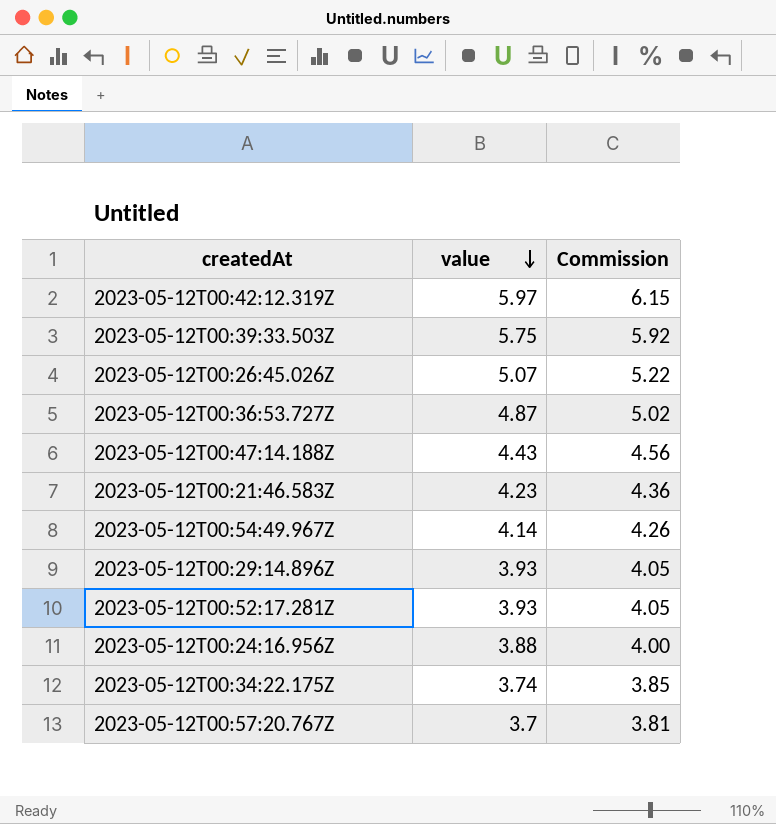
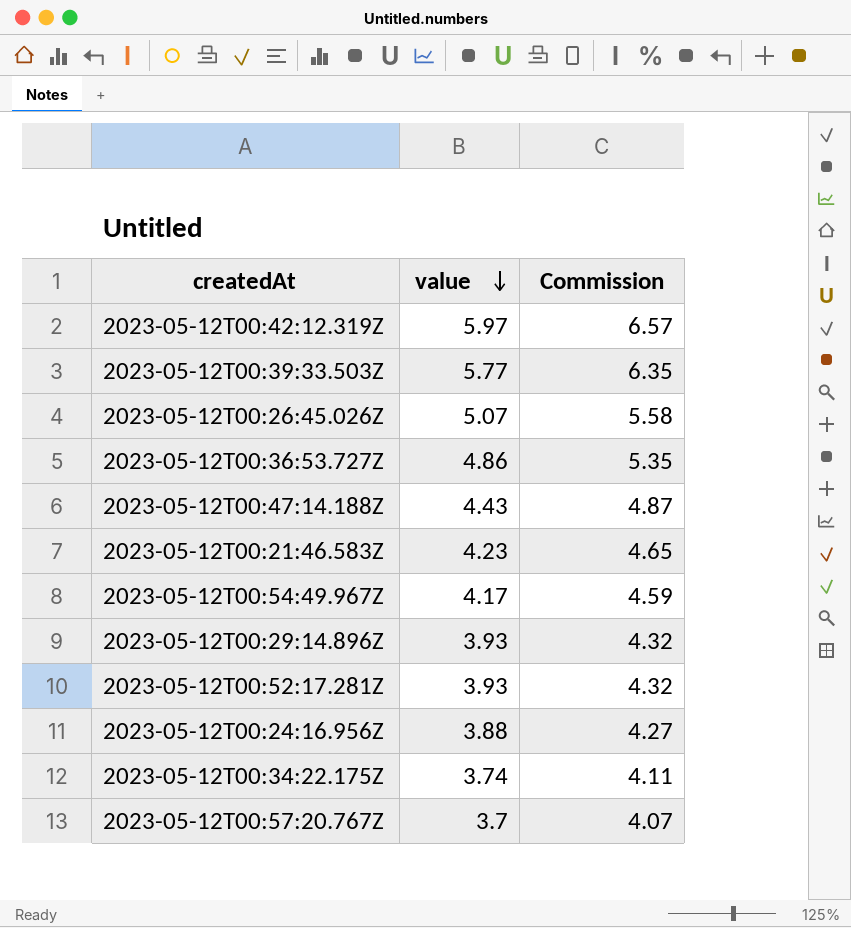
column Commission | formula: [value] * 1.03 -> [value] * 1.1
2023-05-12T00:39:33.503Z | value: 5.75 -> 5.77
2023-05-12T00:36:53.727Z | value: 4.87 -> 4.86
2023-05-12T00:54:49.967Z | value: 4.14 -> 4.17

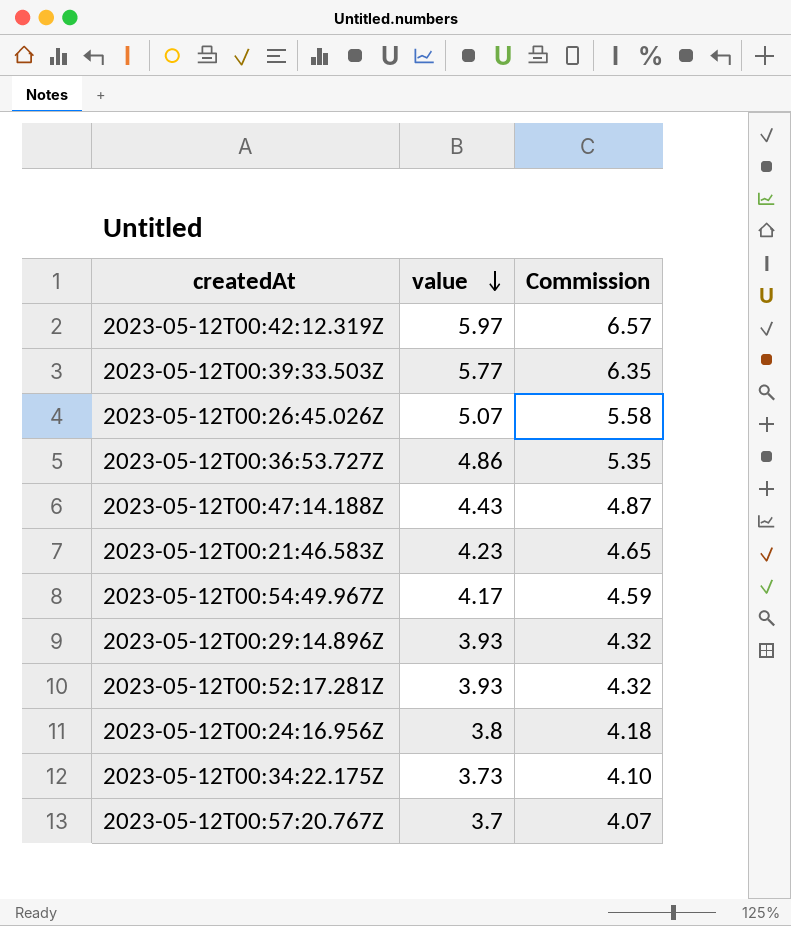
2023-05-12T00:24:16.956Z | value: 3.88 -> 3.8
2023-05-12T00:24:16.956Z | Commission: 4.27 -> 4.18
2023-05-12T00:34:22.175Z | value: 3.74 -> 3.73
2023-05-12T00:34:22.175Z | Commission: 4.11 -> 4.10

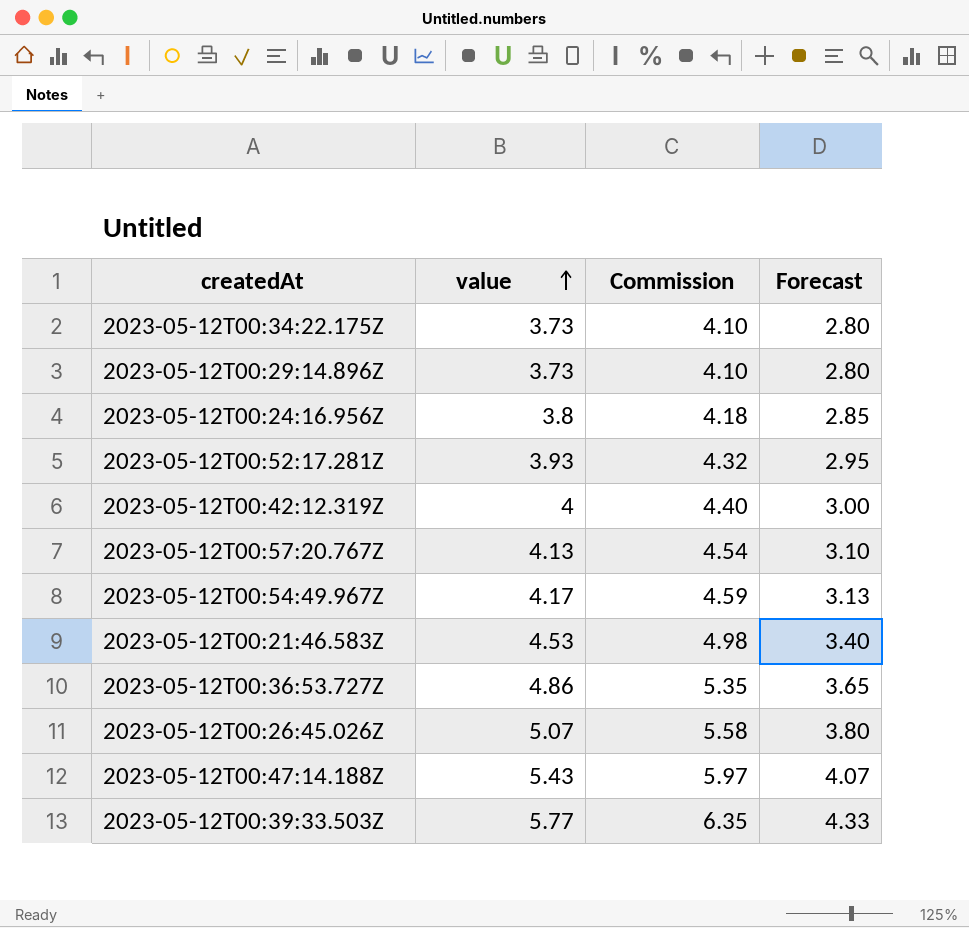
row order: value descending -> value ascending
column Forecast | formula: none -> [value] * 0.75
2023-05-12T00:29:14.896Z | value: 3.93 -> 3.73
2023-05-12T00:29:14.896Z | Commission: 4.32 -> 4.10
2023-05-12T00:42:12.319Z | value: 5.97 -> 4
2023-05-12T00:42:12.319Z | Commission: 6.57 -> 4.40
2023-05-12T00:57:20.767Z | value: 3.7 -> 4.13
2023-05-12T00:57:20.767Z | Commission: 4.07 -> 4.54
2023-05-12T00:21:46.583Z | value: 4.23 -> 4.53
2023-05-12T00:21:46.583Z | Commission: 4.65 -> 4.98
2023-05-12T00:47:14.188Z | value: 4.43 -> 5.43
2023-05-12T00:47:14.188Z | Commission: 4.87 -> 5.97

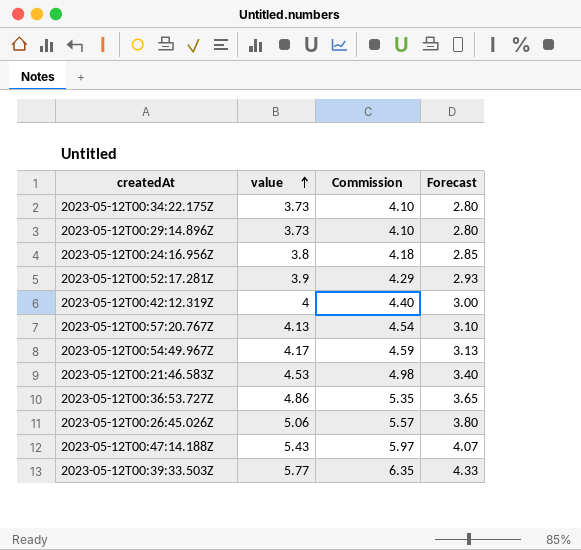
2023-05-12T00:52:17.281Z | value: 3.93 -> 3.9
2023-05-12T00:52:17.281Z | Commission: 4.32 -> 4.29
2023-05-12T00:52:17.281Z | Forecast: 2.95 -> 2.93
2023-05-12T00:26:45.026Z | value: 5.07 -> 5.06
2023-05-12T00:26:45.026Z | Commission: 5.58 -> 5.57

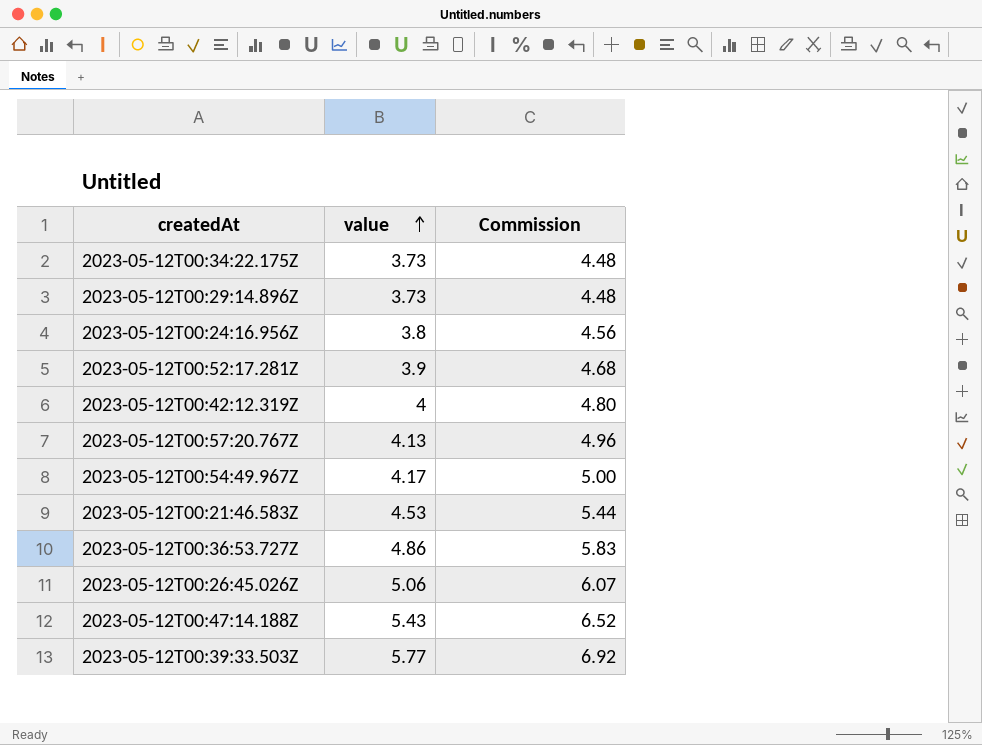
column Forecast | formula: [value] * 0.75 -> none
column Commission | formula: [value] * 1.1 -> [value] * 1.2

